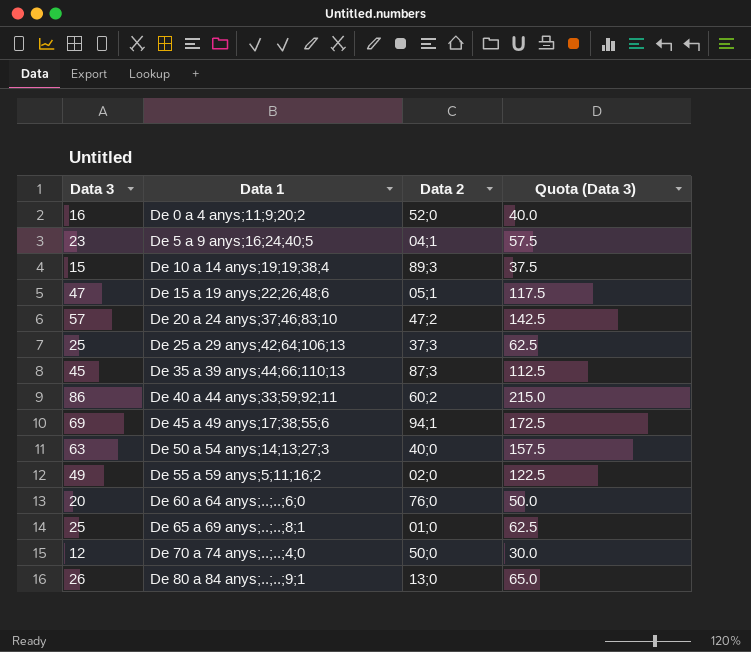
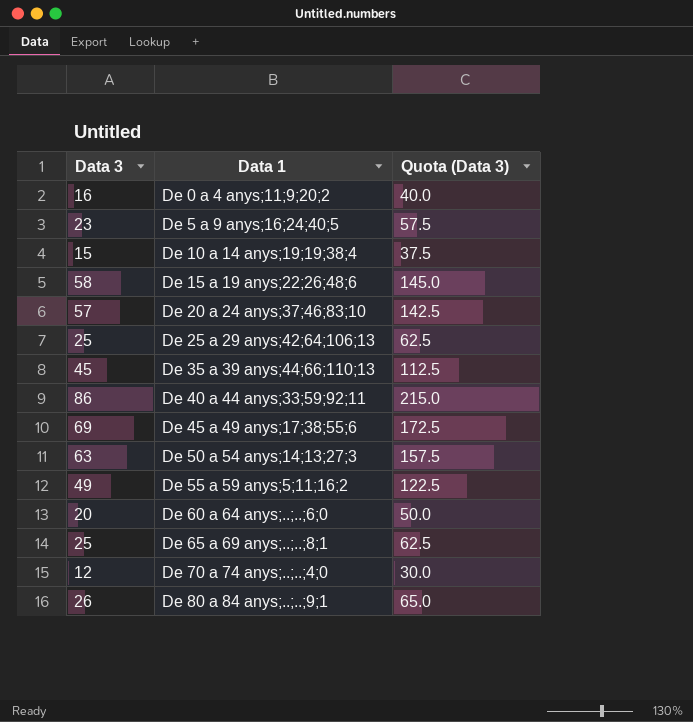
column Data 2 | position: 3 -> none
De 15 a 19 anys;22;26;48;6 | Data 3: 47 -> 58
De 15 a 19 anys;22;26;48;6 | Quota (Data 3): 117.5 -> 145.0

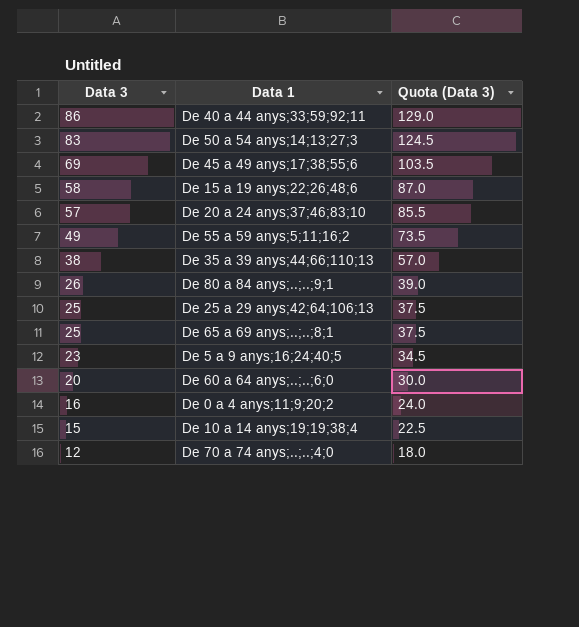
row order: Data 1 ascending -> Data 3 descending
column Quota (Data 3) | formula: [Data 3] * 2.5 -> [Data 3] * 1.5
De 50 a 54 anys;14;13;27;3 | Data 3: 63 -> 83
De 35 a 39 anys;44;66;110;13 | Data 3: 45 -> 38

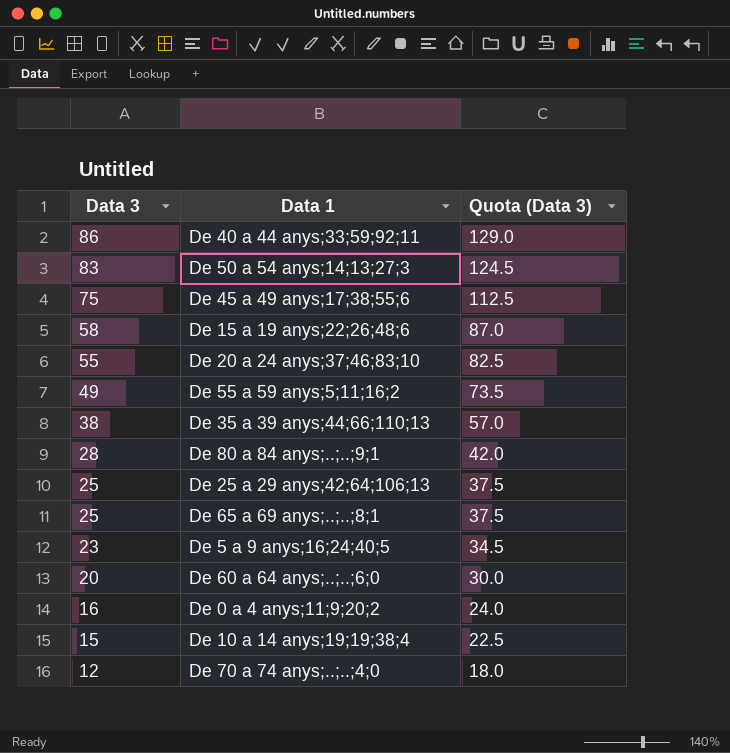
De 45 a 49 anys;17;38;55;6 | Data 3: 69 -> 75
De 45 a 49 anys;17;38;55;6 | Quota (Data 3): 103.5 -> 112.5
De 20 a 24 anys;37;46;83;10 | Data 3: 57 -> 55
De 20 a 24 anys;37;46;83;10 | Quota (Data 3): 85.5 -> 82.5
De 80 a 84 anys;..;..;9;1 | Data 3: 26 -> 28
De 80 a 84 anys;..;..;9;1 | Quota (Data 3): 39.0 -> 42.0

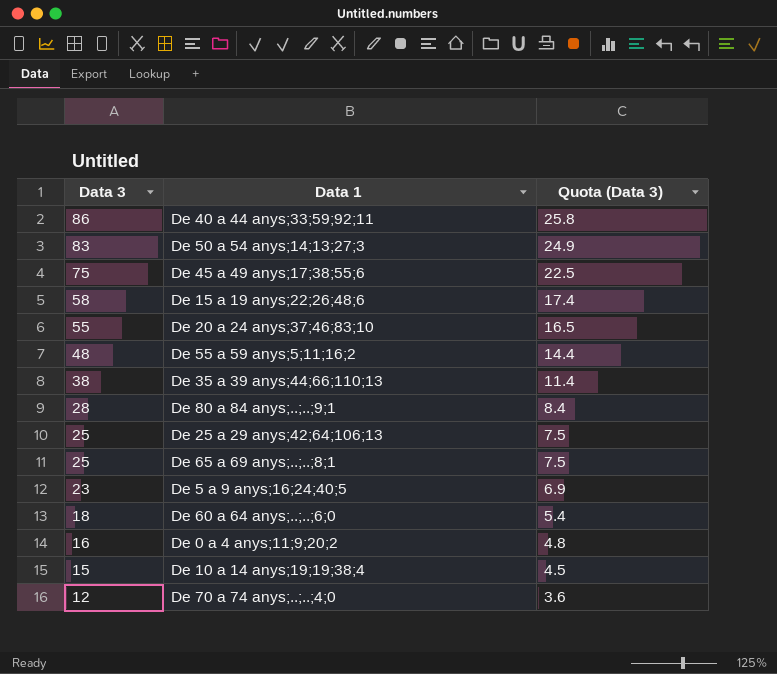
column Quota (Data 3) | formula: [Data 3] * 1.5 -> [Data 3] * 0.3
De 55 a 59 anys;5;11;16;2 | Data 3: 49 -> 48
De 60 a 64 anys;..;..;6;0 | Data 3: 20 -> 18

